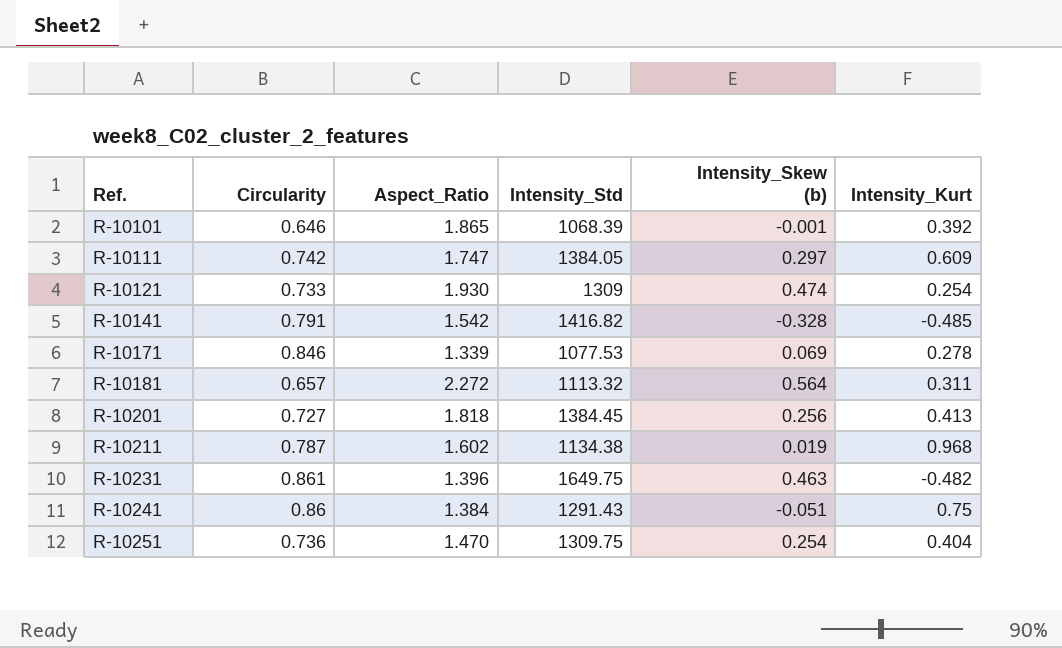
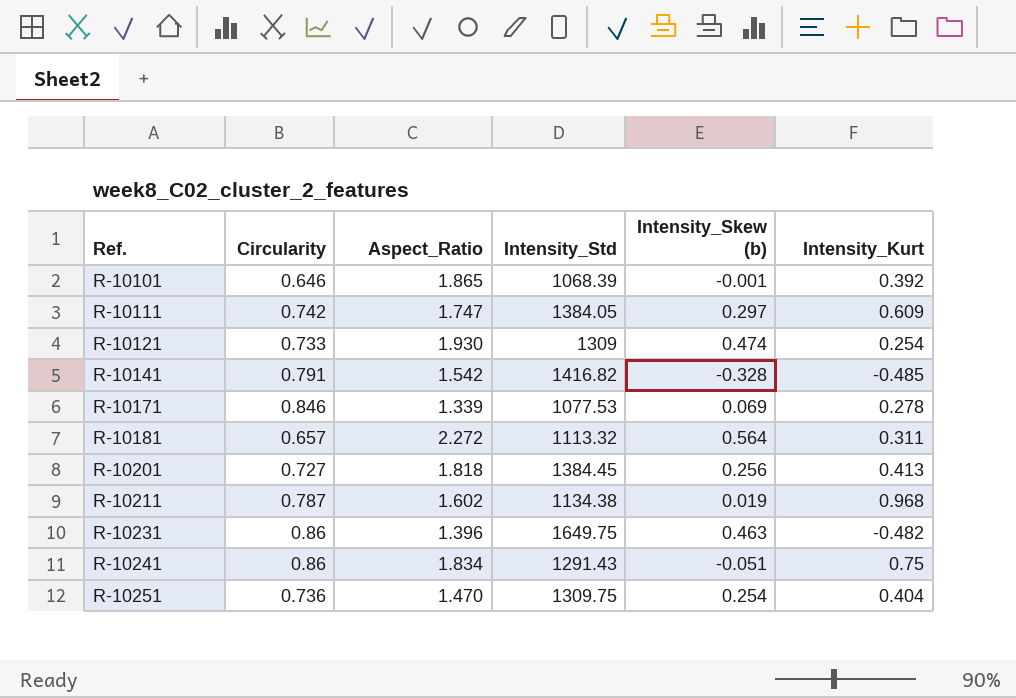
R-10231 | Circularity: 0.861 -> 0.86
R-10241 | Aspect_Ratio: 1.384 -> 1.834

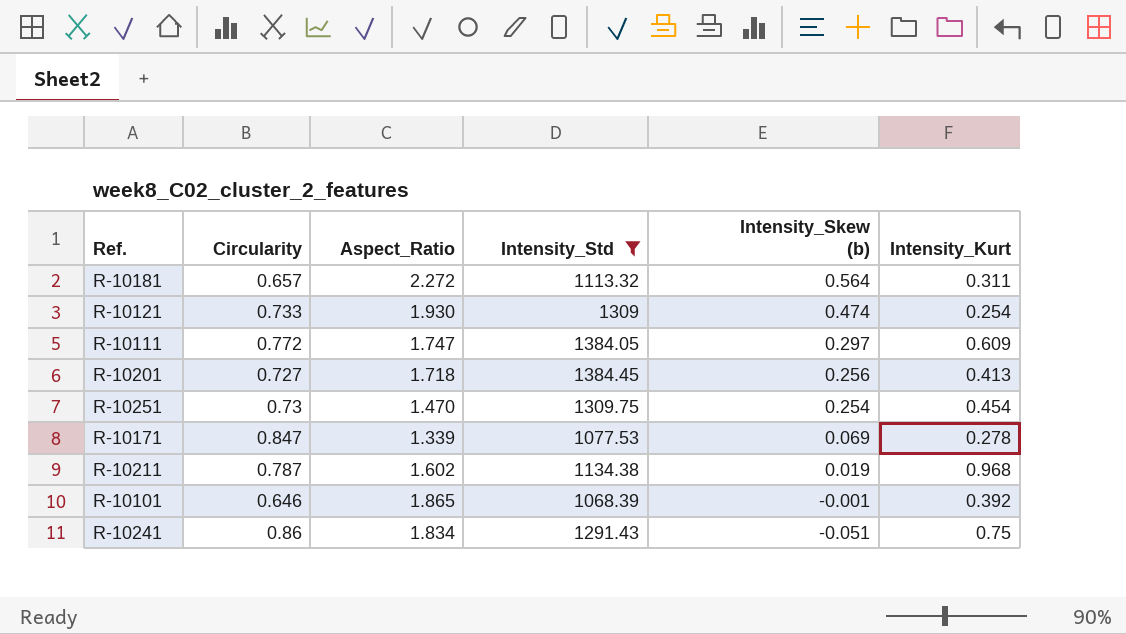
filter: none -> Intensity_Std <= 1384.45
row order: Ref. ascending -> Intensity_Skew (b) descending
R-10111 | Circularity: 0.742 -> 0.772
R-10201 | Aspect_Ratio: 1.818 -> 1.718
R-10251 | Circularity: 0.736 -> 0.73
R-10251 | Intensity_Kurt: 0.404 -> 0.454
R-10171 | Circularity: 0.846 -> 0.847

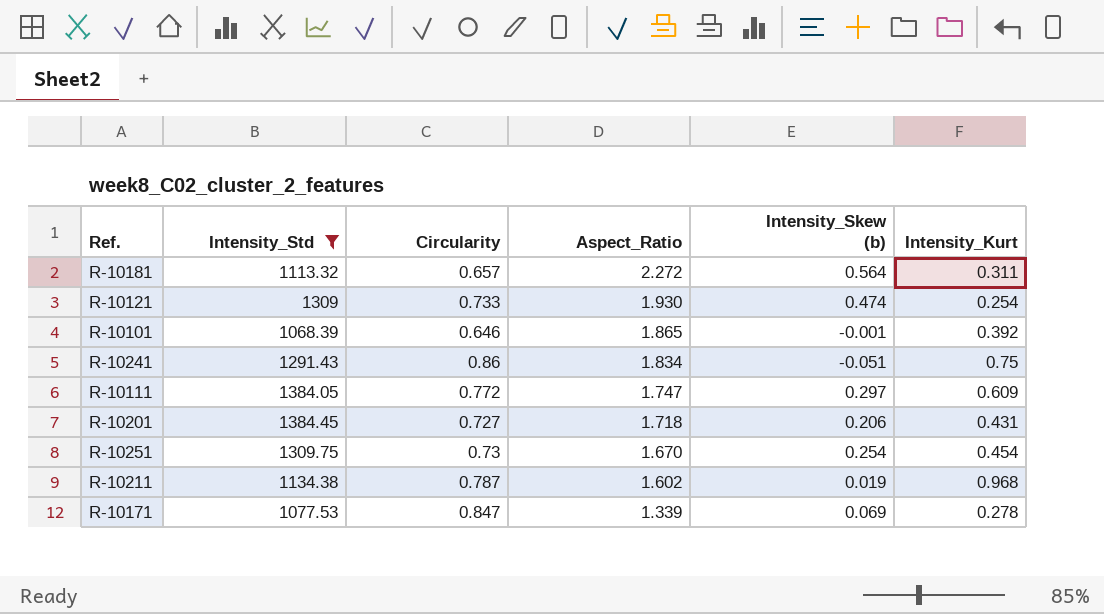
row order: Intensity_Skew (b) descending -> Aspect_Ratio descending
column Intensity_Std | position: 4 -> 2
R-10201 | Intensity_Skew (b): 0.256 -> 0.206
R-10201 | Intensity_Kurt: 0.413 -> 0.431
R-10251 | Aspect_Ratio: 1.470 -> 1.670

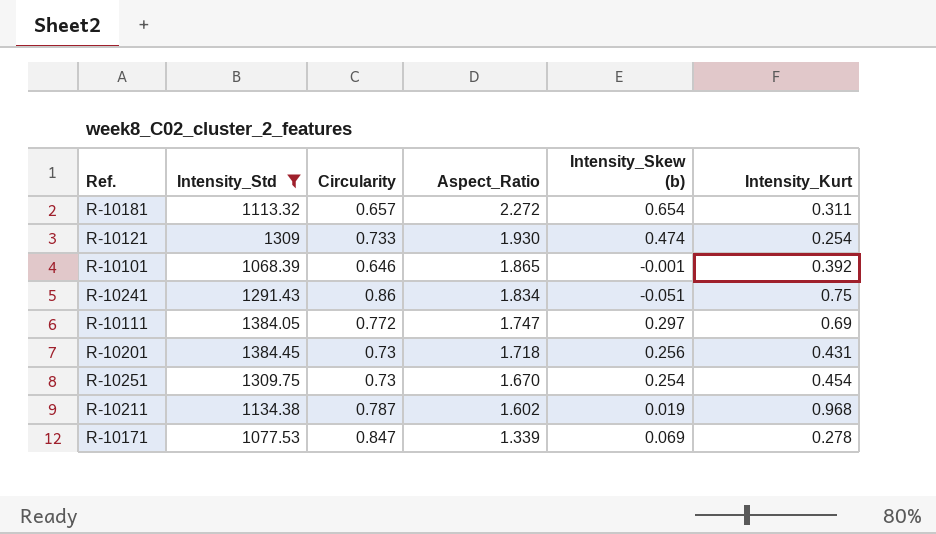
R-10181 | Intensity_Skew (b): 0.564 -> 0.654
R-10111 | Intensity_Kurt: 0.609 -> 0.69
R-10201 | Circularity: 0.727 -> 0.73
R-10201 | Intensity_Skew (b): 0.206 -> 0.256

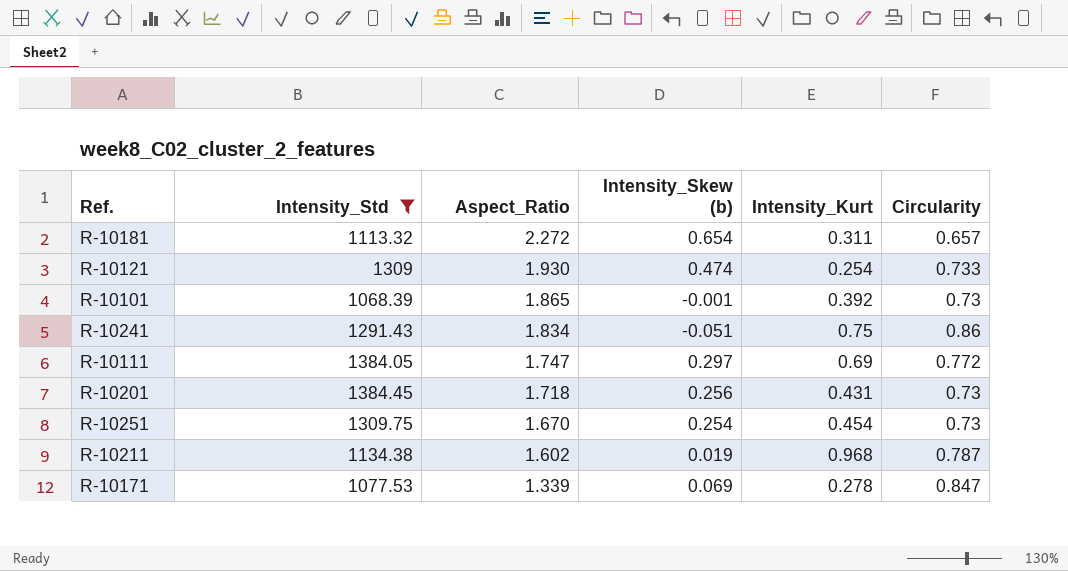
column Circularity | position: 3 -> 6
R-10101 | Circularity: 0.646 -> 0.73

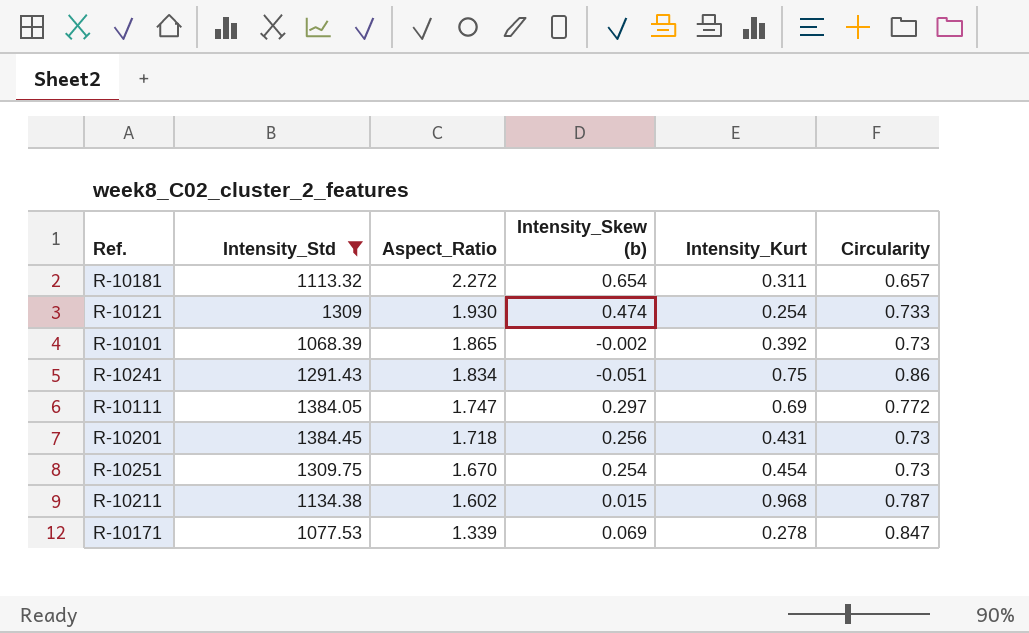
R-10101 | Intensity_Skew (b): -0.001 -> -0.002
R-10211 | Intensity_Skew (b): 0.019 -> 0.015

